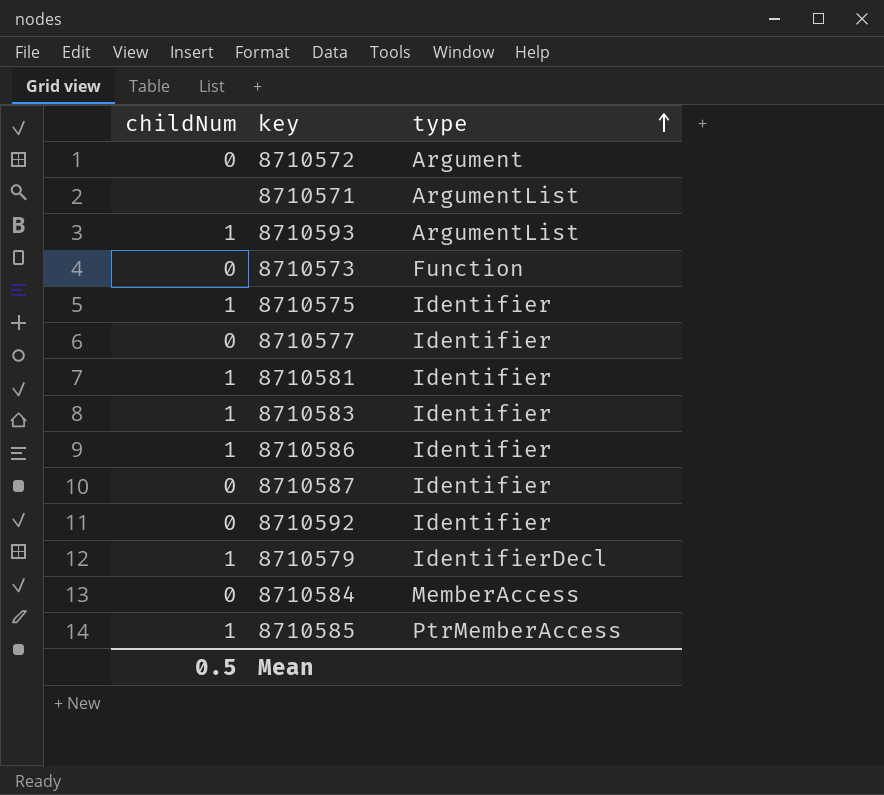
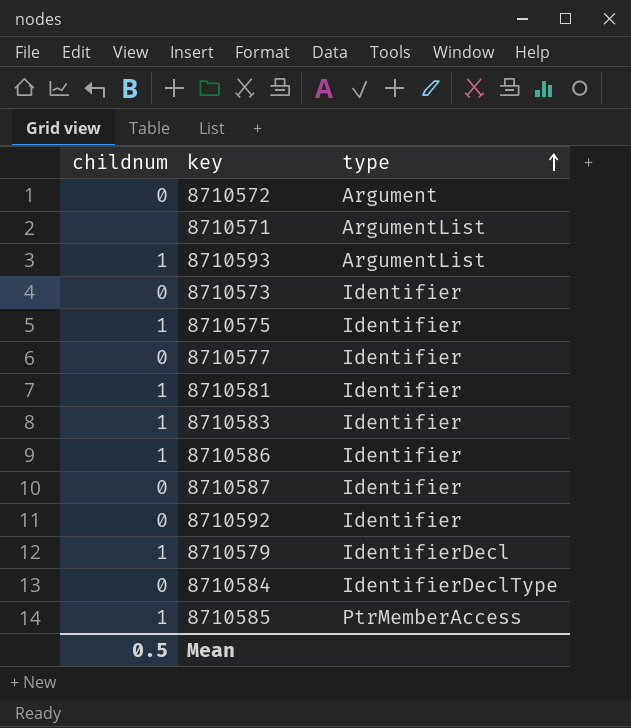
column name: childNum -> childnum
8710573 | type: Function -> Identifier
8710584 | type: MemberAccess -> IdentifierDeclType

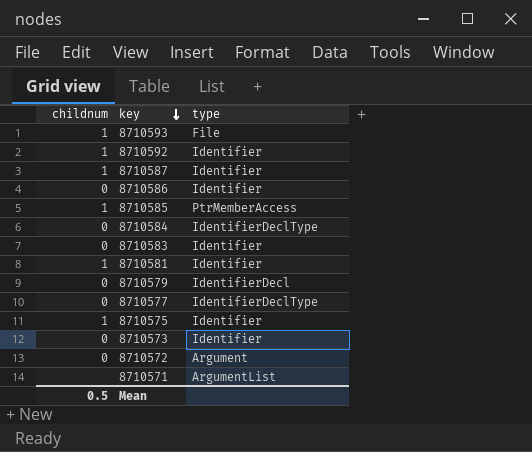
row order: type ascending -> key descending
8710593 | type: ArgumentList -> File
8710592 | childnum: 0 -> 1
8710587 | childnum: 0 -> 1
8710586 | childnum: 1 -> 0
8710583 | childnum: 1 -> 0
8710579 | childnum: 1 -> 0
8710577 | type: Identifier -> IdentifierDeclType

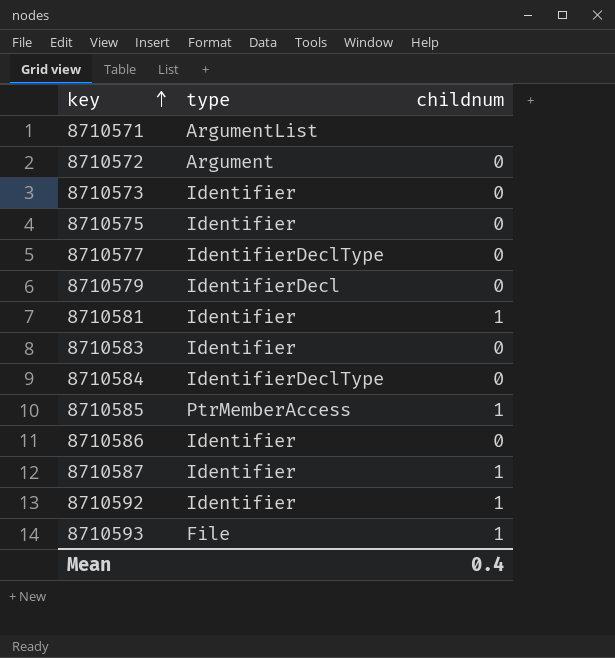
row order: key descending -> key ascending
column childnum | position: 1 -> 3
8710575 | childnum: 1 -> 0
Mean | childnum: 0.5 -> 0.4

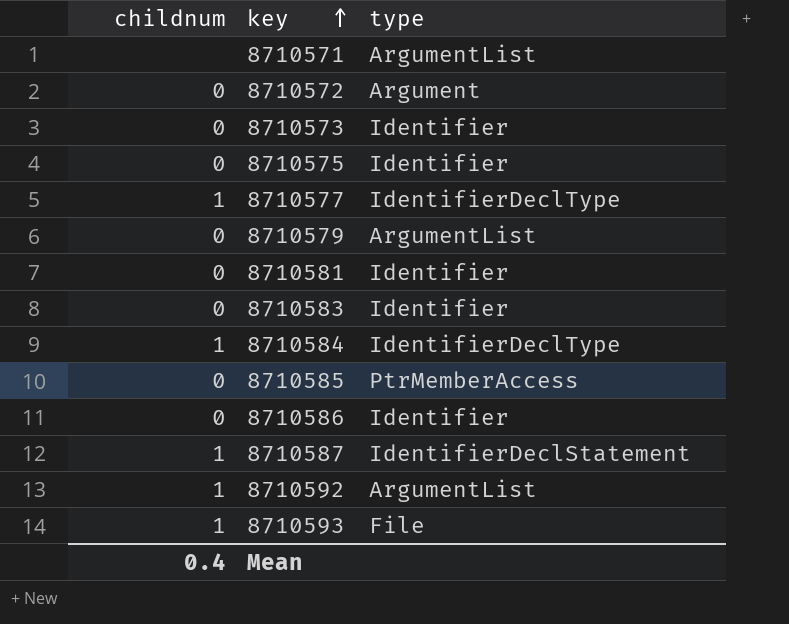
column childnum | position: 3 -> 1
8710577 | childnum: 0 -> 1
8710579 | type: IdentifierDecl -> ArgumentList
8710581 | childnum: 1 -> 0
8710584 | childnum: 0 -> 1
8710585 | childnum: 1 -> 0
8710587 | type: Identifier -> IdentifierDeclStatement
8710592 | type: Identifier -> ArgumentList

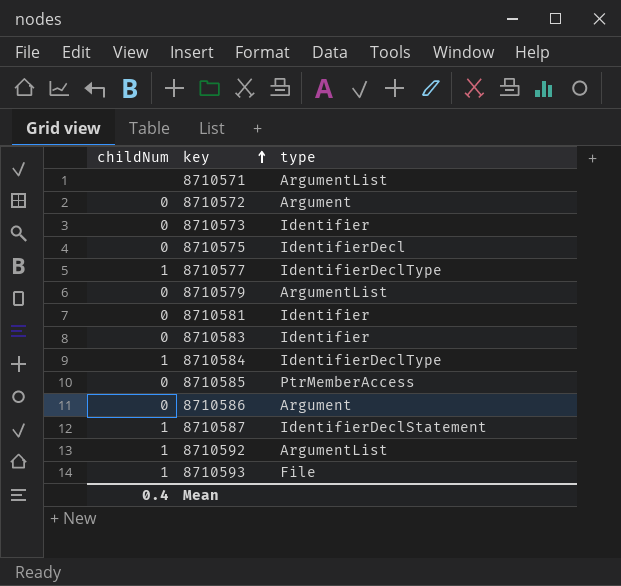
column name: childnum -> childNum
8710575 | type: Identifier -> IdentifierDecl
8710586 | type: Identifier -> Argument

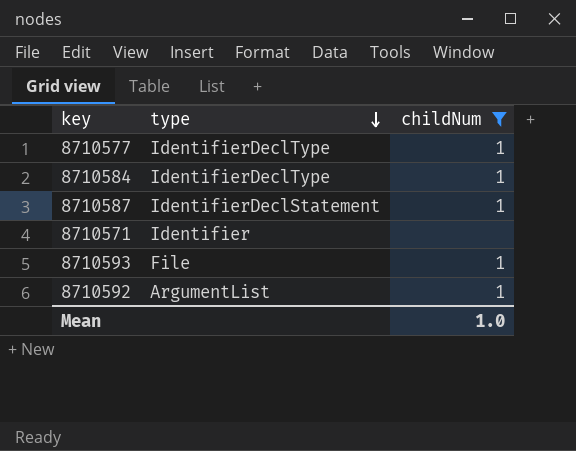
filter: none -> childNum != 0
row order: key ascending -> type descending
column childNum | position: 1 -> 3
8710571 | type: ArgumentList -> Identifier
Mean | childNum: 0.4 -> 1.0

